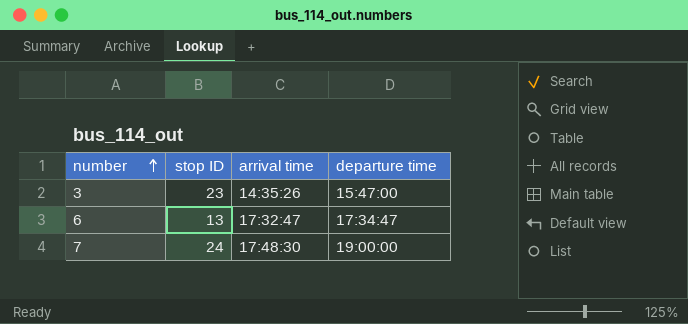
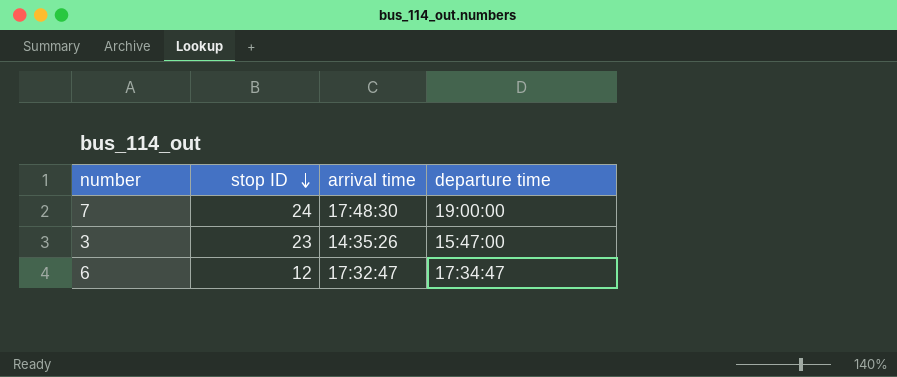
row order: number ascending -> stop ID descending
6 | stop ID: 13 -> 12

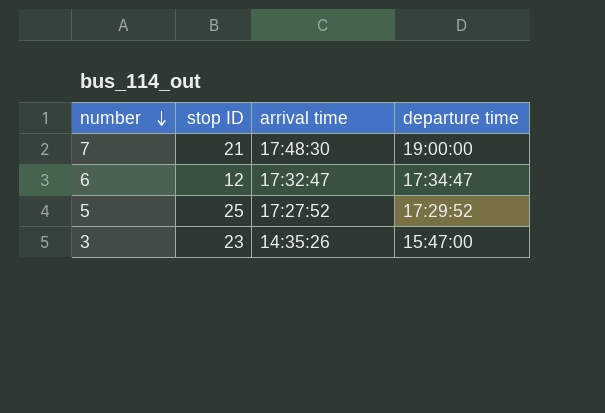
row order: stop ID descending -> number descending
7 | stop ID: 24 -> 21
row 5: none -> 25 | 17:27:52 | 17:29:52

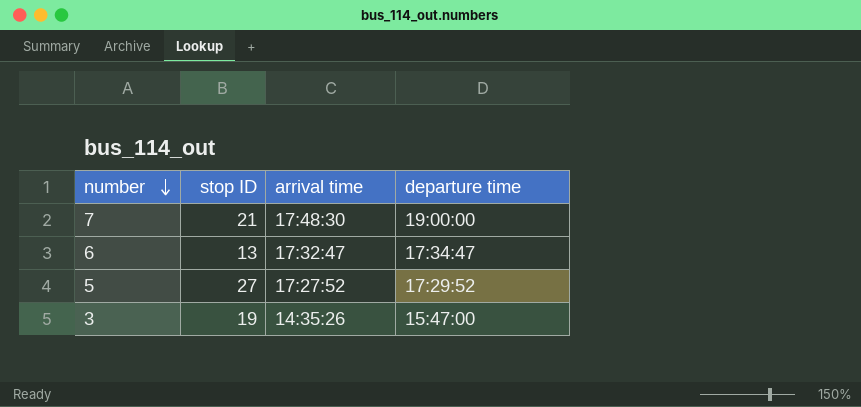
6 | stop ID: 12 -> 13
5 | stop ID: 25 -> 27
3 | stop ID: 23 -> 19

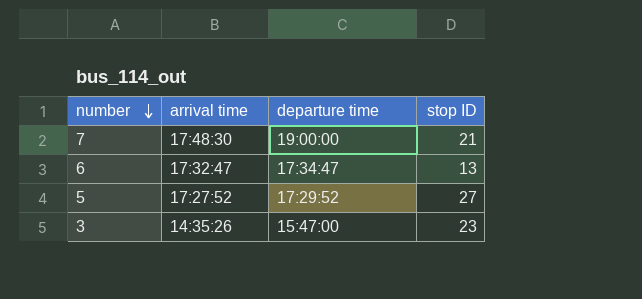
column stop ID | position: 2 -> 4
3 | stop ID: 19 -> 23

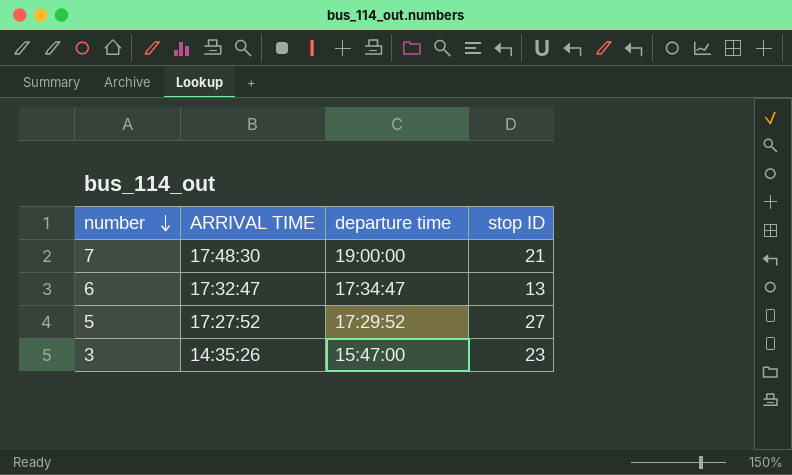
column name: arrival time -> ARRIVAL TIME

